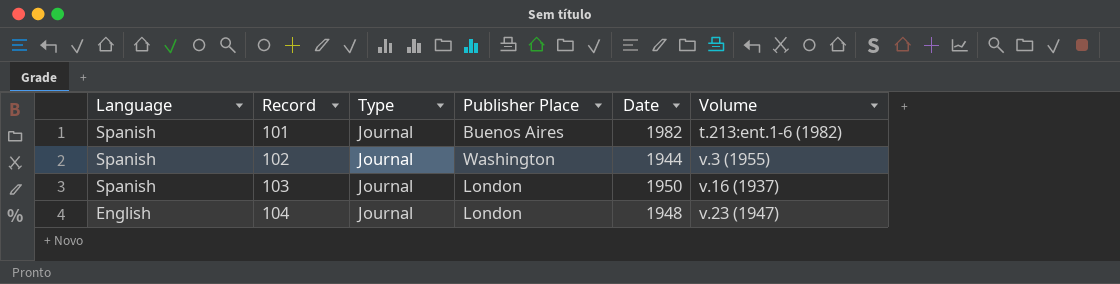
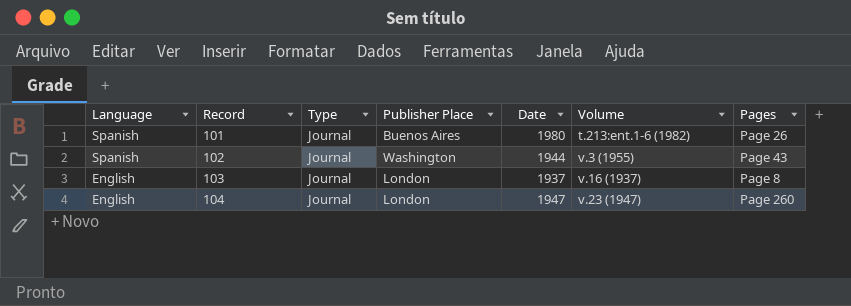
column Pages | position: none -> 7
101 | Date: 1982 -> 1980
103 | Language: Spanish -> English
103 | Date: 1950 -> 1937
104 | Date: 1948 -> 1947

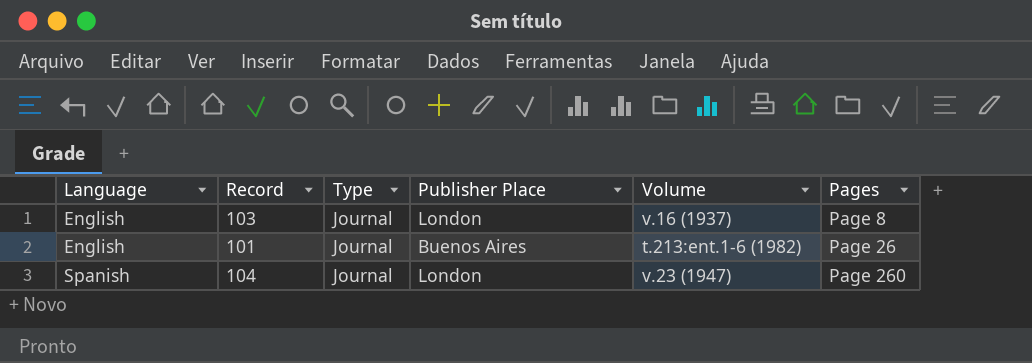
row order: Language descending -> Language ascending
column Date | position: 5 -> none
row 102: Spanish | Journal | Washington | 1944 | v.3 (1955) | Page 43 -> none
101 | Language: Spanish -> English
104 | Language: English -> Spanish

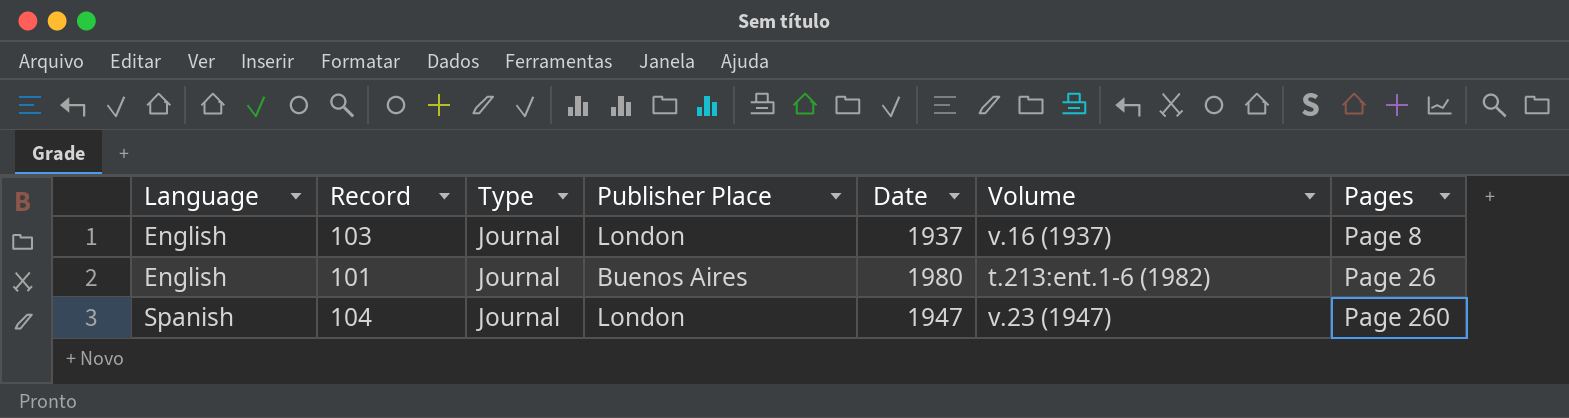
column Date | position: none -> 5

